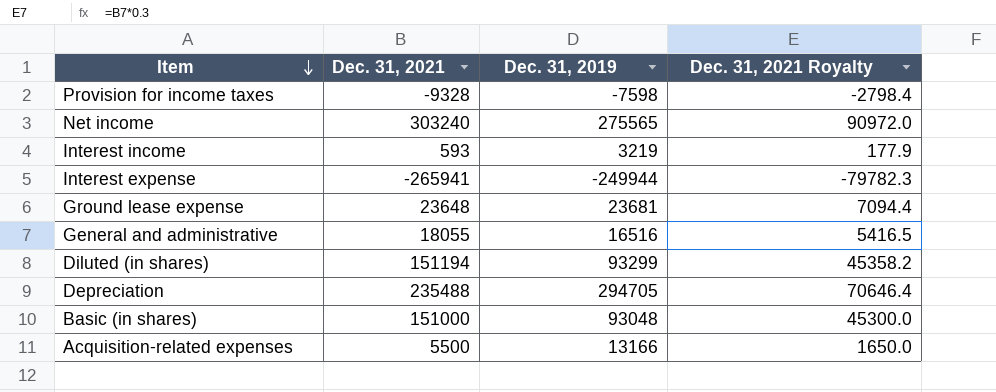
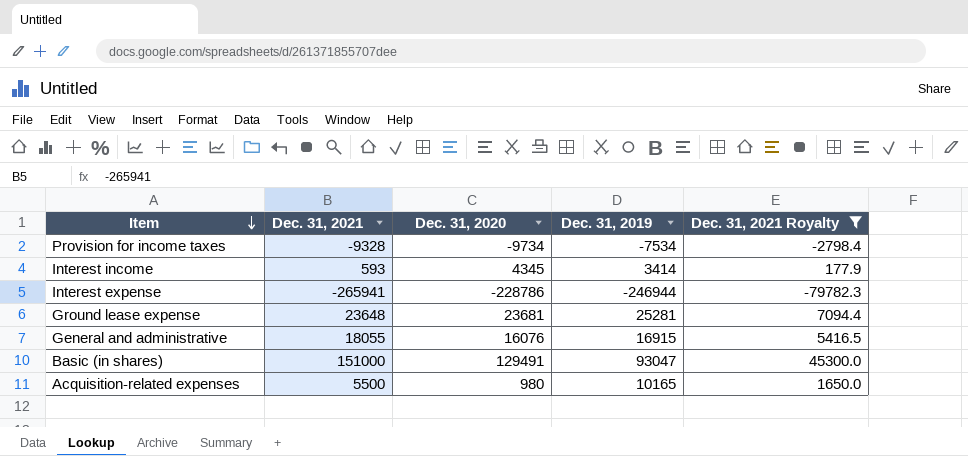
filter: none -> Dec. 31, 2021 Royalty <= 45300.0
column Dec. 31, 2020 | position: none -> 3
Provision for income taxes | Dec. 31, 2019: -7598 -> -7534
Interest income | Dec. 31, 2019: 3219 -> 3414
Interest expense | Dec. 31, 2019: -249944 -> -246944
Ground lease expense | Dec. 31, 2019: 23681 -> 25281
General and administrative | Dec. 31, 2019: 16516 -> 16915
Basic (in shares) | Dec. 31, 2019: 93048 -> 93047
Acquisition-related expenses | Dec. 31, 2019: 13166 -> 10165

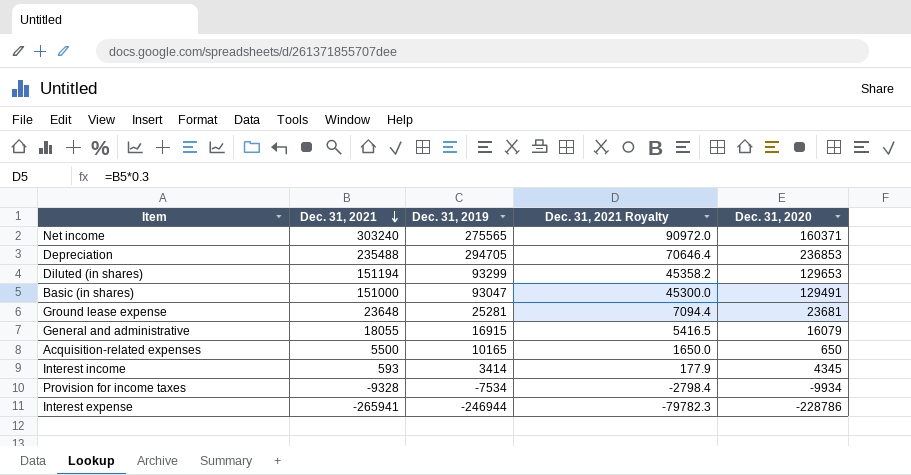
filter: Dec. 31, 2021 Royalty <= 45300.0 -> none
row order: Item descending -> Dec. 31, 2021 descending
column Dec. 31, 2020 | position: 3 -> 5
General and administrative | Dec. 31, 2020: 16076 -> 16079
Acquisition-related expenses | Dec. 31, 2020: 980 -> 650
Provision for income taxes | Dec. 31, 2020: -9734 -> -9934

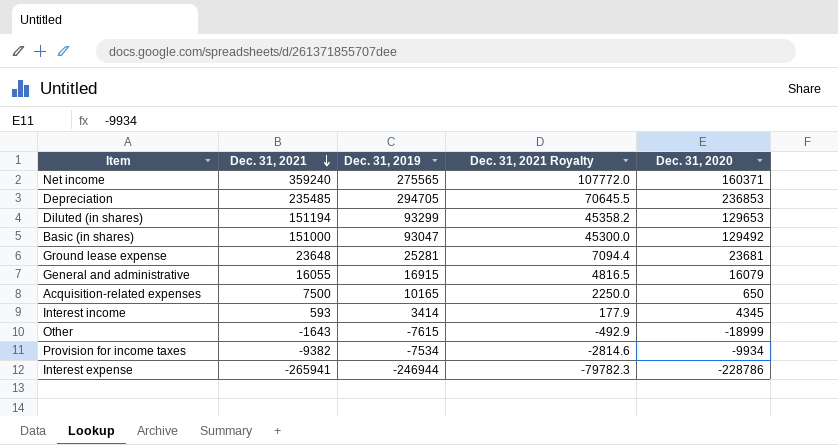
Net income | Dec. 31, 2021: 303240 -> 359240
Net income | Dec. 31, 2021 Royalty: 90972.0 -> 107772.0
Depreciation | Dec. 31, 2021: 235488 -> 235485
Depreciation | Dec. 31, 2021 Royalty: 70646.4 -> 70645.5
Basic (in shares) | Dec. 31, 2020: 129491 -> 129492
General and administrative | Dec. 31, 2021: 18055 -> 16055
General and administrative | Dec. 31, 2021 Royalty: 5416.5 -> 4816.5
Acquisition-related expenses | Dec. 31, 2021: 5500 -> 7500
Acquisition-related expenses | Dec. 31, 2021 Royalty: 1650.0 -> 2250.0
row Other: none -> -1643 | -7615 | -492.9 | -18999
Provision for income taxes | Dec. 31, 2021: -9328 -> -9382
Provision for income taxes | Dec. 31, 2021 Royalty: -2798.4 -> -2814.6

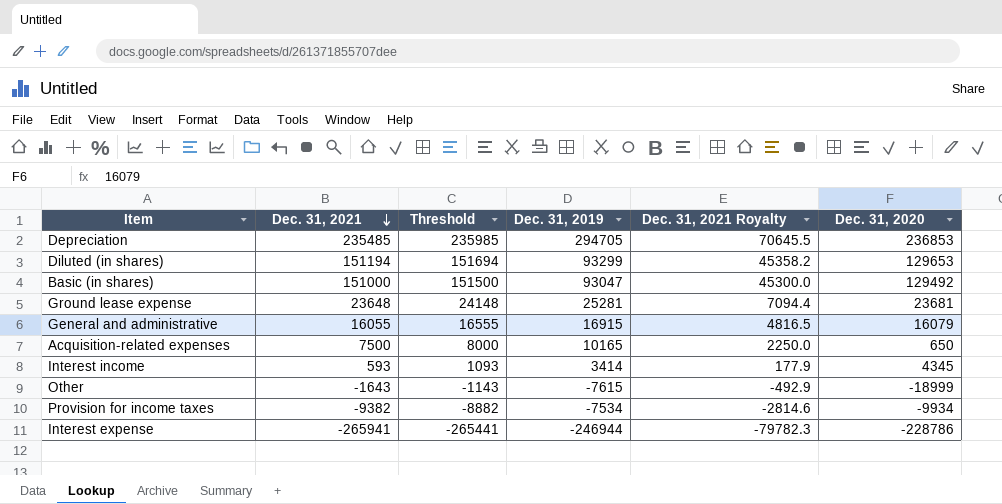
column Threshold | formula: none -> [Dec. 31, 2021] + 500
row Net income: 359240 | 275565 | 107772.0 | 160371 -> none

